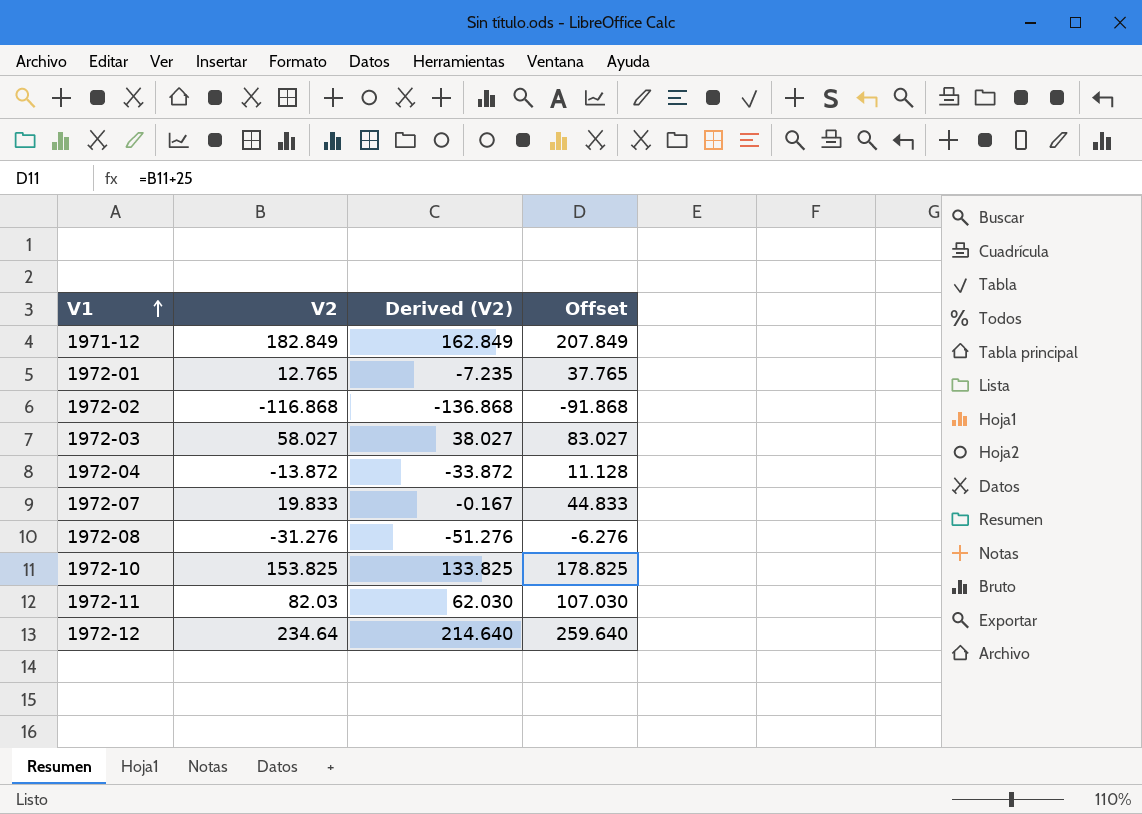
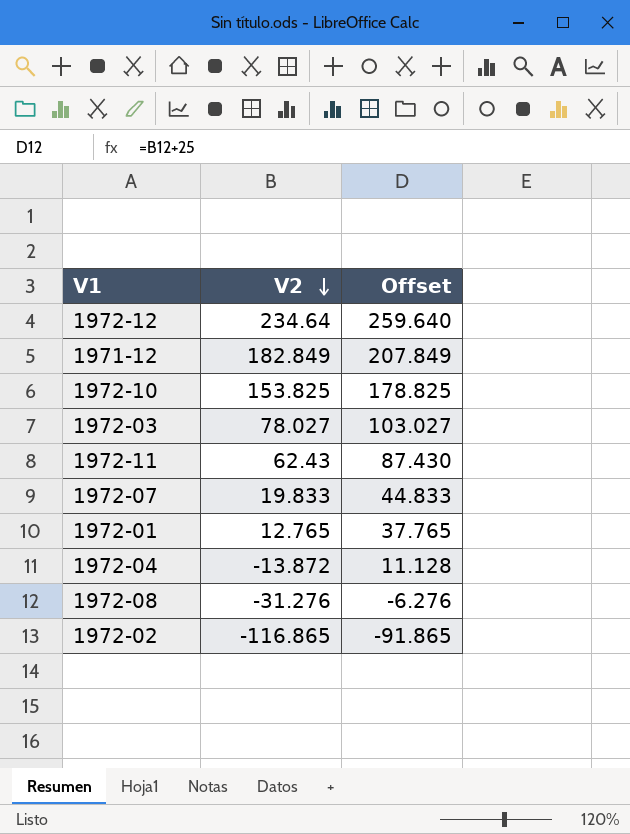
row order: V1 ascending -> V2 descending
column Derived (V2) | formula: [V2] - 20 -> none
1972-03 | V2: 58.027 -> 78.027
1972-03 | Offset: 83.027 -> 103.027
1972-11 | V2: 82.03 -> 62.43
1972-11 | Offset: 107.030 -> 87.430
1972-02 | V2: -116.868 -> -116.865
1972-02 | Offset: -91.868 -> -91.865

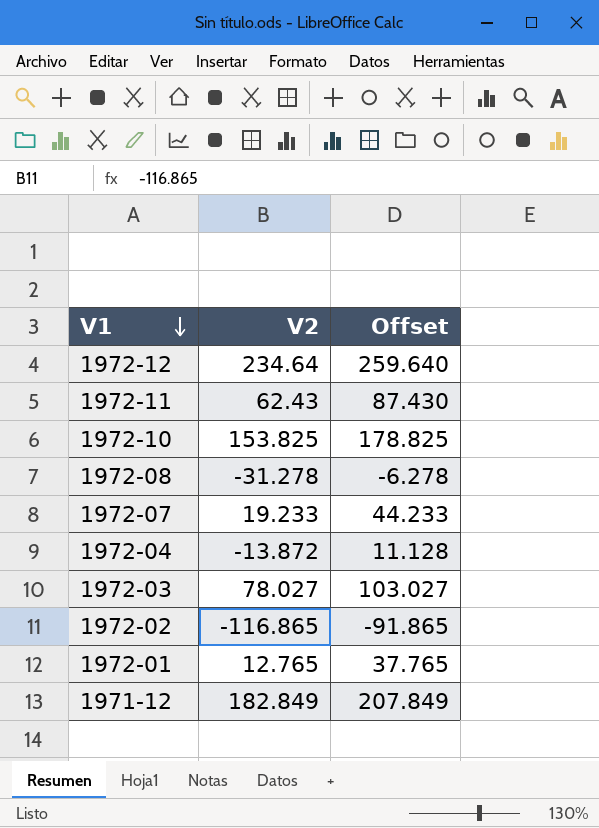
row order: V2 descending -> V1 descending
1972-08 | V2: -31.276 -> -31.278
1972-08 | Offset: -6.276 -> -6.278
1972-07 | V2: 19.833 -> 19.233
1972-07 | Offset: 44.833 -> 44.233

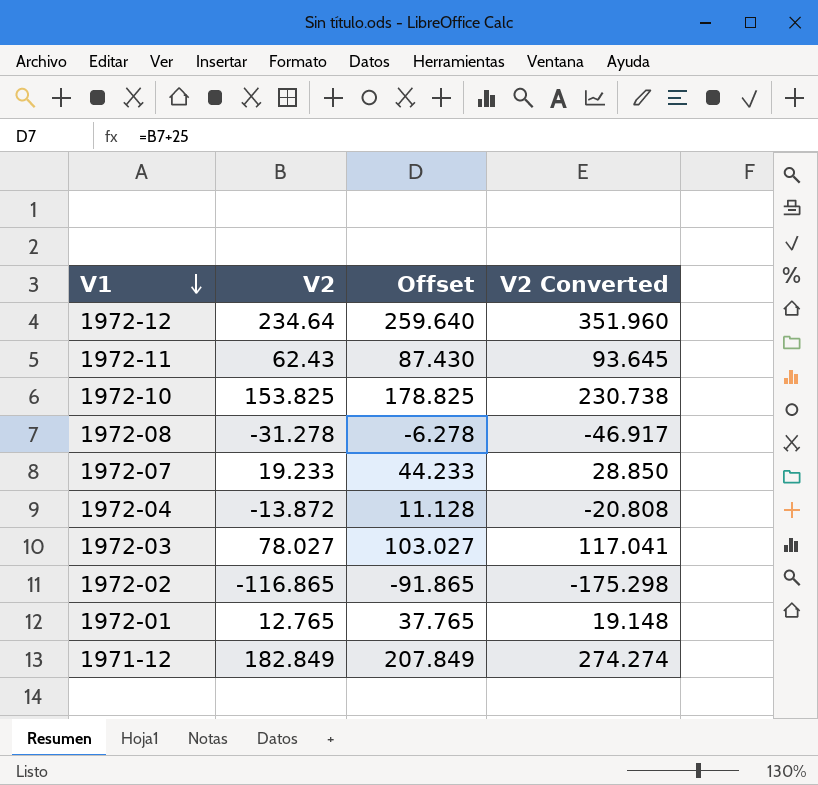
column V2 Converted | formula: none -> [V2] * 1.5

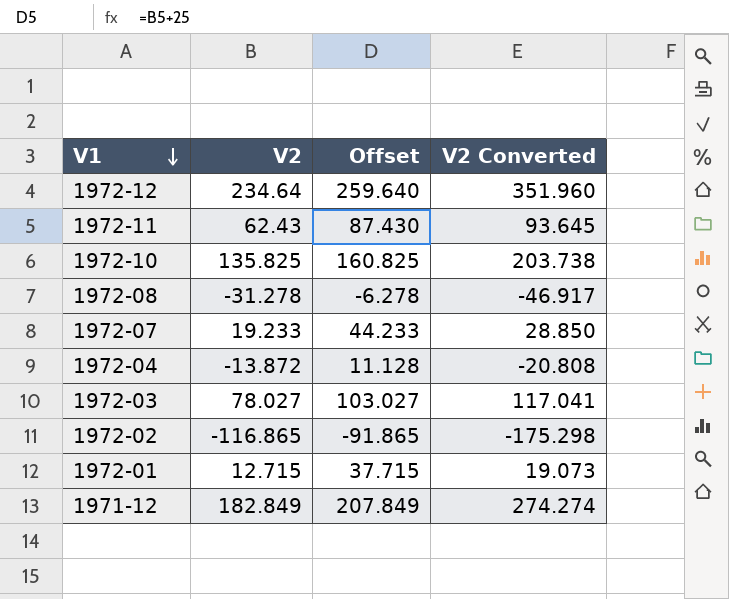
1972-10 | V2: 153.825 -> 135.825
1972-10 | Offset: 178.825 -> 160.825
1972-10 | V2 Converted: 230.738 -> 203.738
1972-01 | V2: 12.765 -> 12.715
1972-01 | Offset: 37.765 -> 37.715
1972-01 | V2 Converted: 19.148 -> 19.073

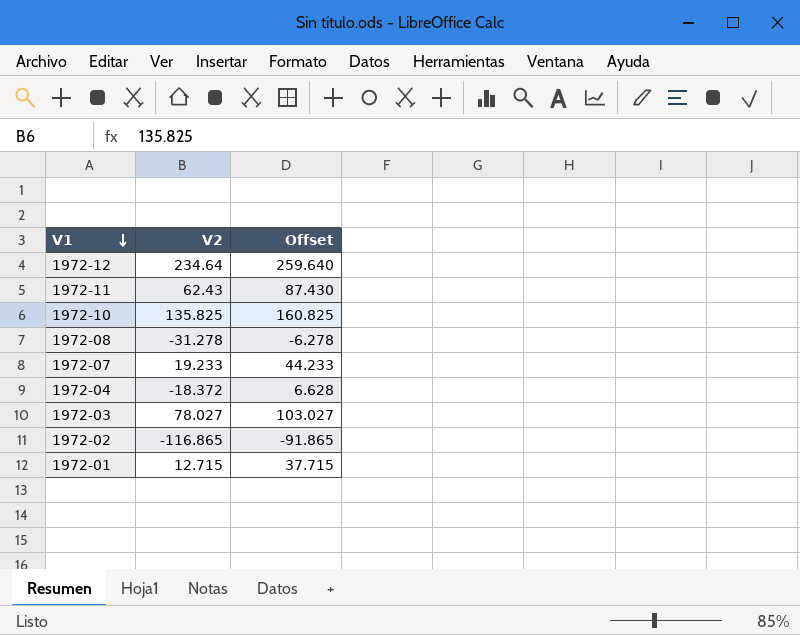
column V2 Converted | formula: [V2] * 1.5 -> none
row 1971-12: 182.849 | 207.849 | 274.274 -> none
1972-04 | V2: -13.872 -> -18.372
1972-04 | Offset: 11.128 -> 6.628

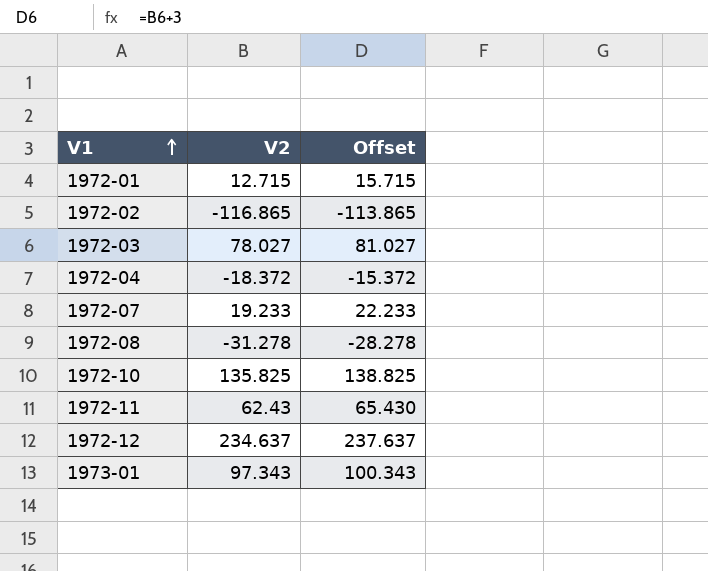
row order: V1 descending -> V1 ascending
column Offset | formula: [V2] + 25 -> [V2] + 3
1972-12 | V2: 234.64 -> 234.637
row 1973-01: none -> 97.343 | 100.343

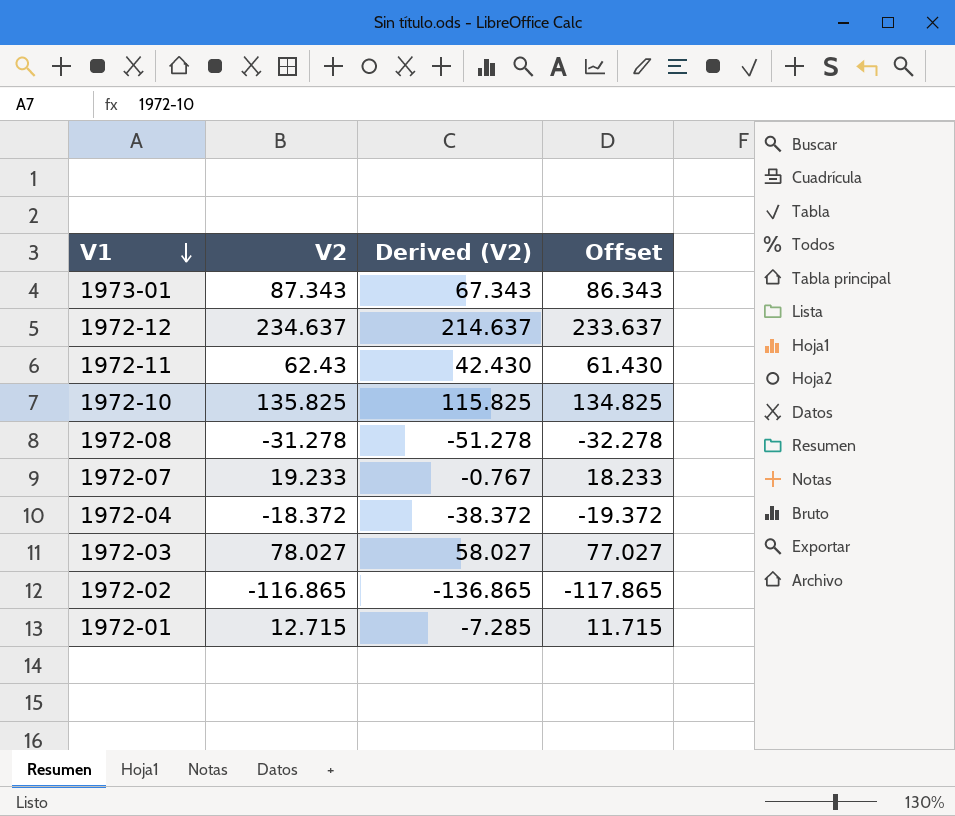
row order: V1 ascending -> V1 descending
column Derived (V2) | formula: none -> [V2] - 20
column Offset | formula: [V2] + 3 -> [V2] - 1
1973-01 | V2: 97.343 -> 87.343

